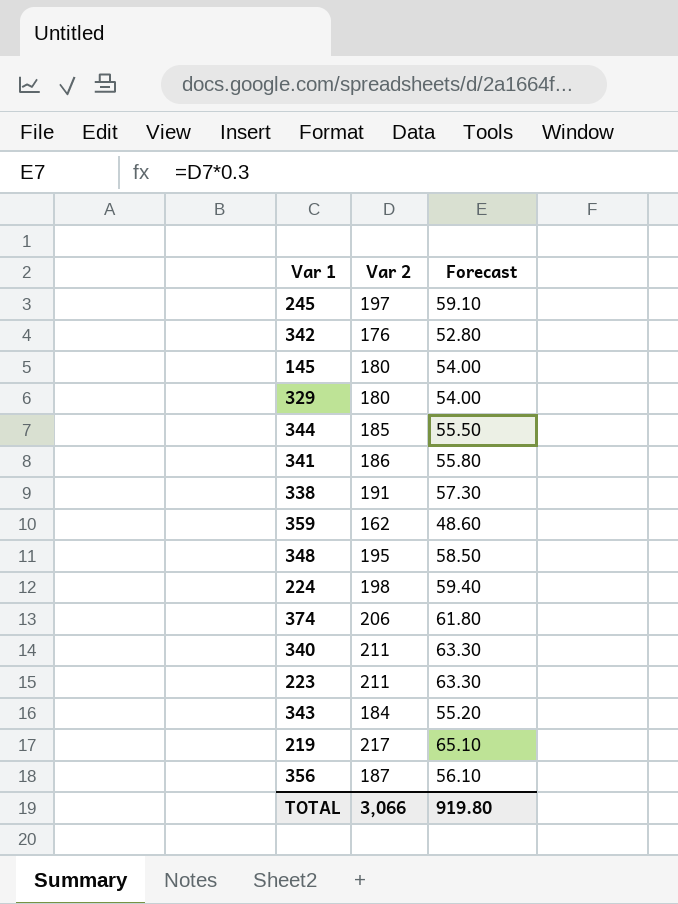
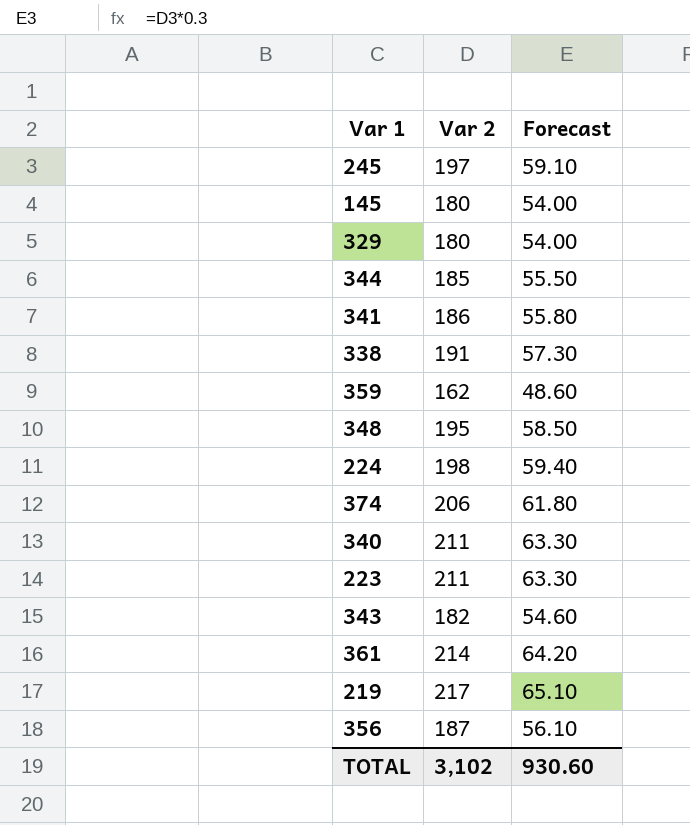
row 342: 176 | 52.80 -> none
343 | Var 2: 184 -> 182
343 | Forecast: 55.20 -> 54.60
row 361: none -> 214 | 64.20
TOTAL | Var 2: 3,066 -> 3,102
TOTAL | Forecast: 919.80 -> 930.60

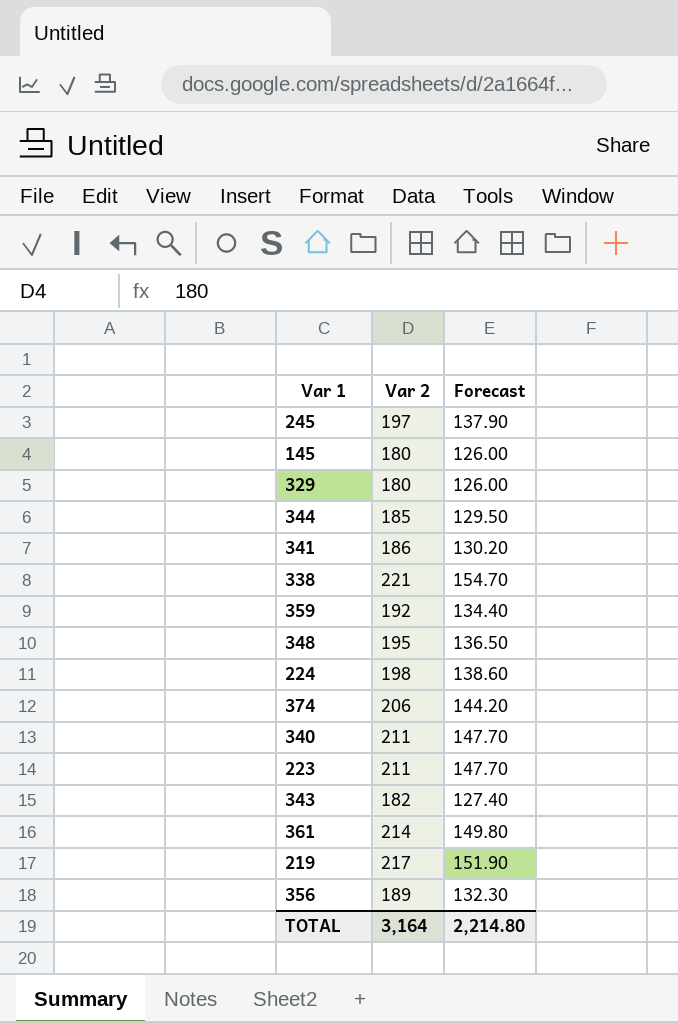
column Forecast | formula: [Var 2] * 0.3 -> [Var 2] * 0.7
338 | Var 2: 191 -> 221
359 | Var 2: 162 -> 192
356 | Var 2: 187 -> 189
TOTAL | Var 2: 3,102 -> 3,164
TOTAL | Forecast: 930.60 -> 2,214.80

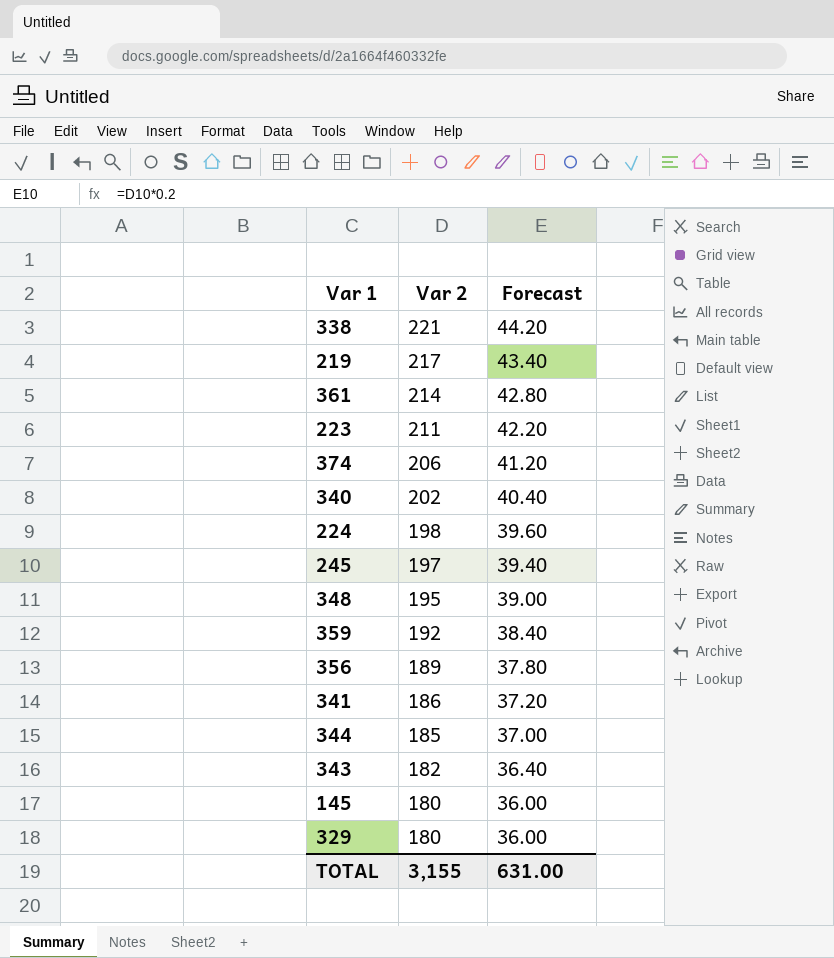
row order: none -> Var 2 descending
column Forecast | formula: [Var 2] * 0.7 -> [Var 2] * 0.2
340 | Var 2: 211 -> 202
TOTAL | Var 2: 3,164 -> 3,155
TOTAL | Forecast: 2,214.80 -> 631.00

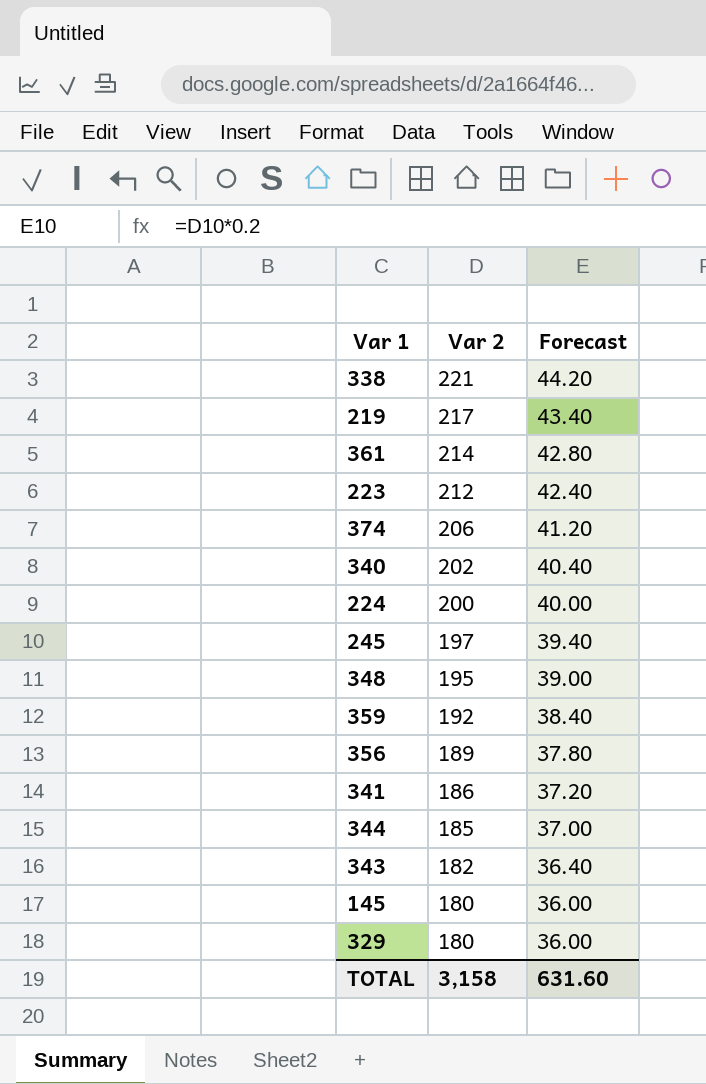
223 | Var 2: 211 -> 212
223 | Forecast: 42.20 -> 42.40
224 | Var 2: 198 -> 200
224 | Forecast: 39.60 -> 40.00
TOTAL | Var 2: 3,155 -> 3,158
TOTAL | Forecast: 631.00 -> 631.60

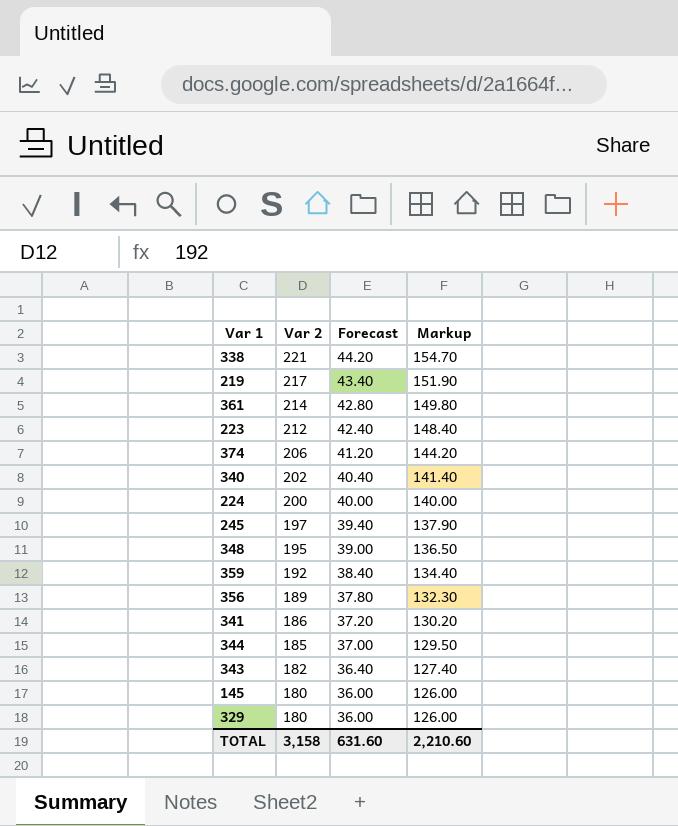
column Markup | formula: none -> [Var 2] * 0.7

